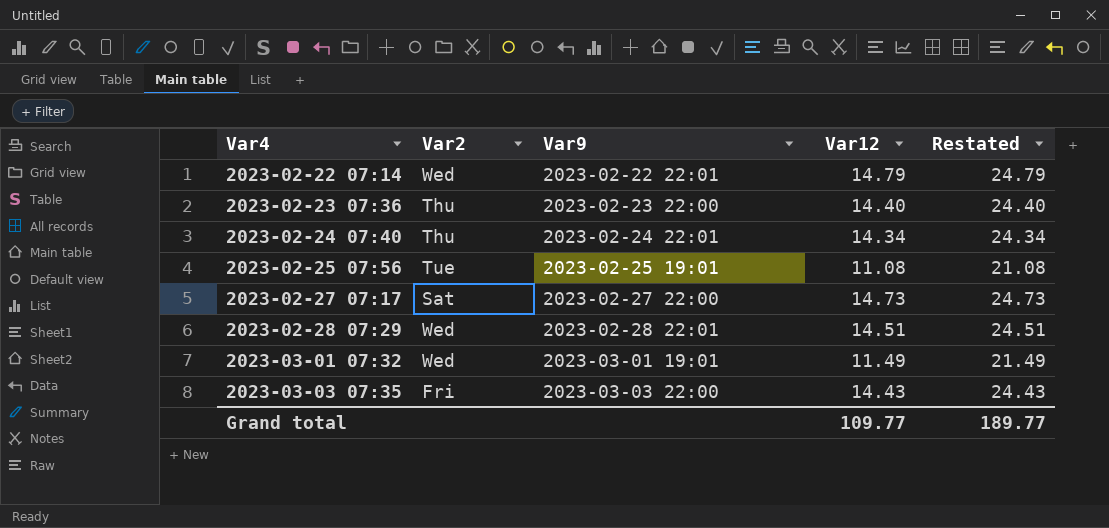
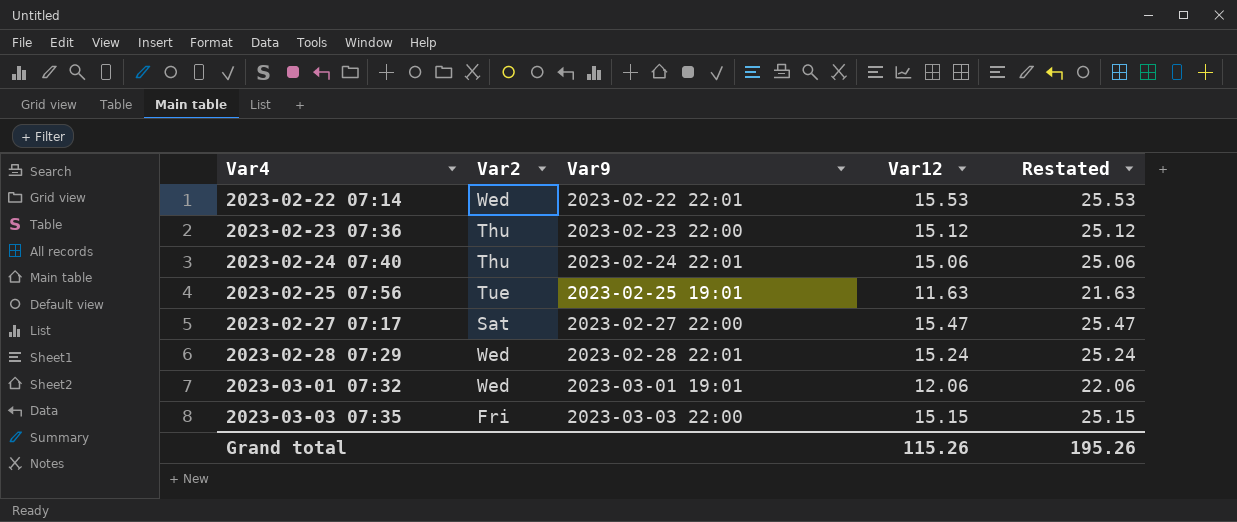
2023-02-22 07:14 | Var12: 14.79 -> 15.53
2023-02-22 07:14 | Restated: 24.79 -> 25.53
2023-02-23 07:36 | Var12: 14.40 -> 15.12
2023-02-23 07:36 | Restated: 24.40 -> 25.12
2023-02-24 07:40 | Var12: 14.34 -> 15.06
2023-02-24 07:40 | Restated: 24.34 -> 25.06
2023-02-25 07:56 | Var12: 11.08 -> 11.63
2023-02-25 07:56 | Restated: 21.08 -> 21.63
2023-02-27 07:17 | Var12: 14.73 -> 15.47
2023-02-27 07:17 | Restated: 24.73 -> 25.47
2023-02-28 07:29 | Var12: 14.51 -> 15.24
2023-02-28 07:29 | Restated: 24.51 -> 25.24
2023-03-01 07:32 | Var12: 11.49 -> 12.06
2023-03-01 07:32 | Restated: 21.49 -> 22.06
2023-03-03 07:35 | Var12: 14.43 -> 15.15
2023-03-03 07:35 | Restated: 24.43 -> 25.15
Grand total | Var12: 109.77 -> 115.26
Grand total | Restated: 189.77 -> 195.26

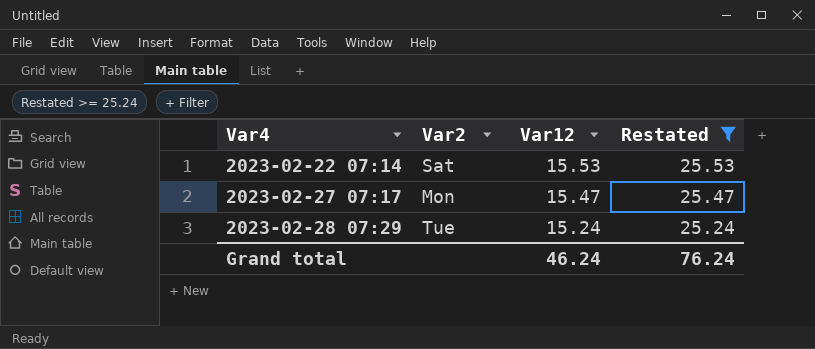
filter: none -> Restated >= 25.24
column Var9 | position: 3 -> none
2023-02-22 07:14 | Var2: Wed -> Sat
2023-02-27 07:17 | Var2: Sat -> Mon
2023-02-28 07:29 | Var2: Wed -> Tue
Grand total | Var12: 115.26 -> 46.24
Grand total | Restated: 195.26 -> 76.24

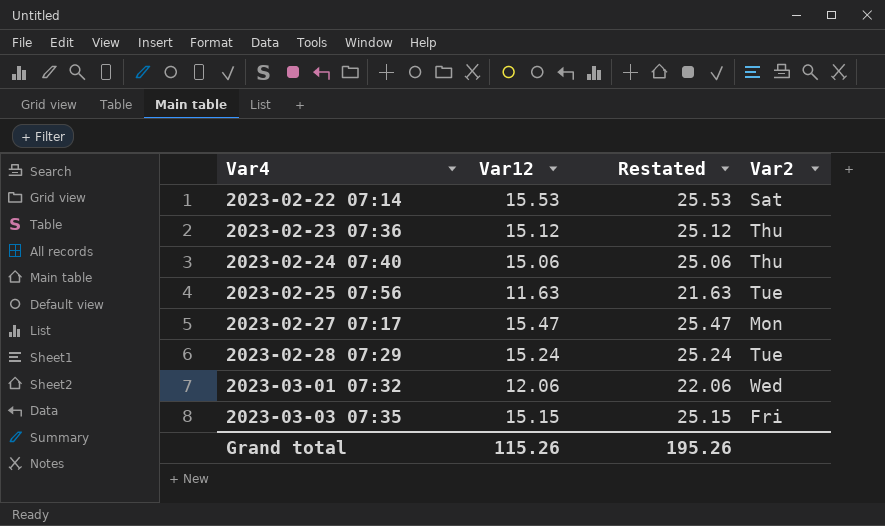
filter: Restated >= 25.24 -> none
column Var2 | position: 2 -> 4
Grand total | Var12: 46.24 -> 115.26
Grand total | Restated: 76.24 -> 195.26

